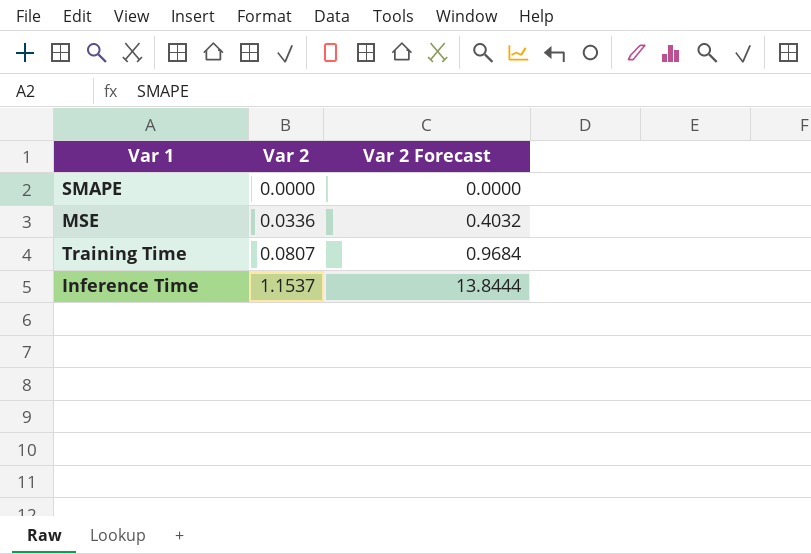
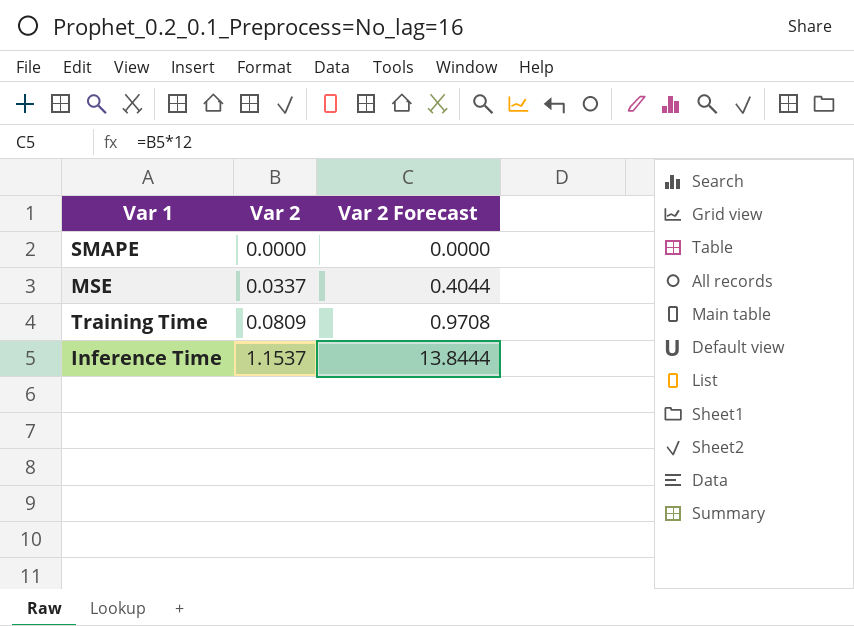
MSE | Var 2: 0.0336 -> 0.0337
MSE | Var 2 Forecast: 0.4032 -> 0.4044
Training Time | Var 2: 0.0807 -> 0.0809
Training Time | Var 2 Forecast: 0.9684 -> 0.9708

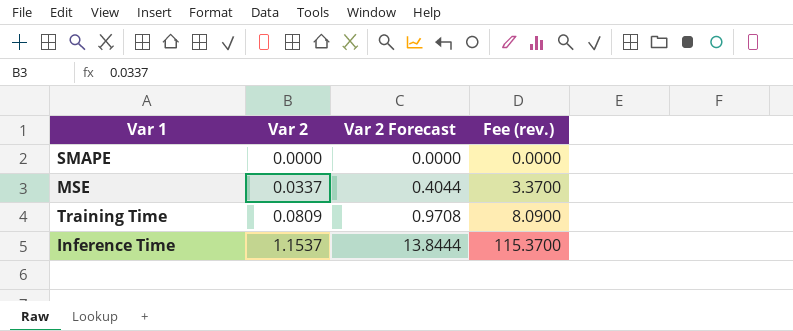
column Fee (rev.) | formula: none -> [Var 2] * 100

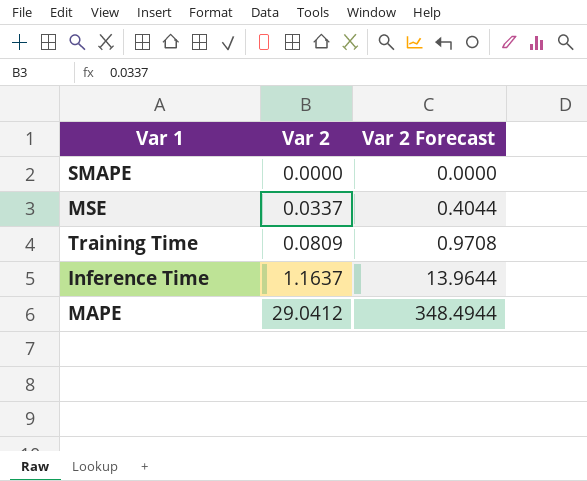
column Fee (rev.) | formula: [Var 2] * 100 -> none
Inference Time | Var 2: 1.1537 -> 1.1637
Inference Time | Var 2 Forecast: 13.8444 -> 13.9644
row MAPE: none -> 29.0412 | 348.4944

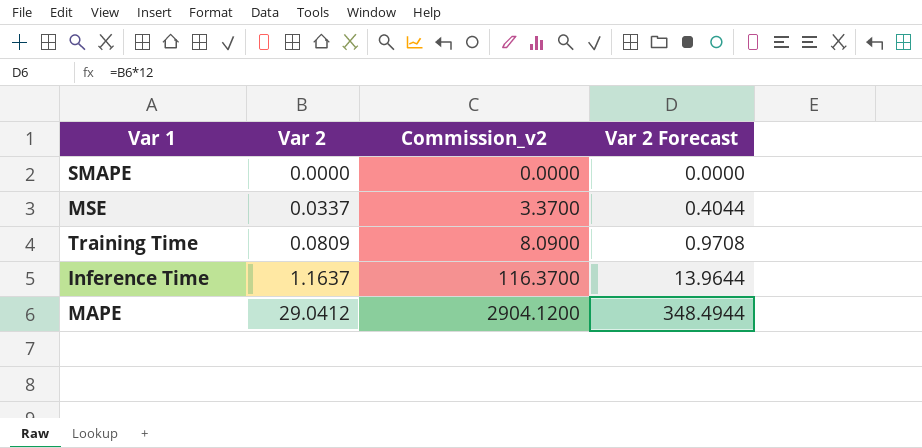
column Commission_v2 | formula: none -> [Var 2] * 100

